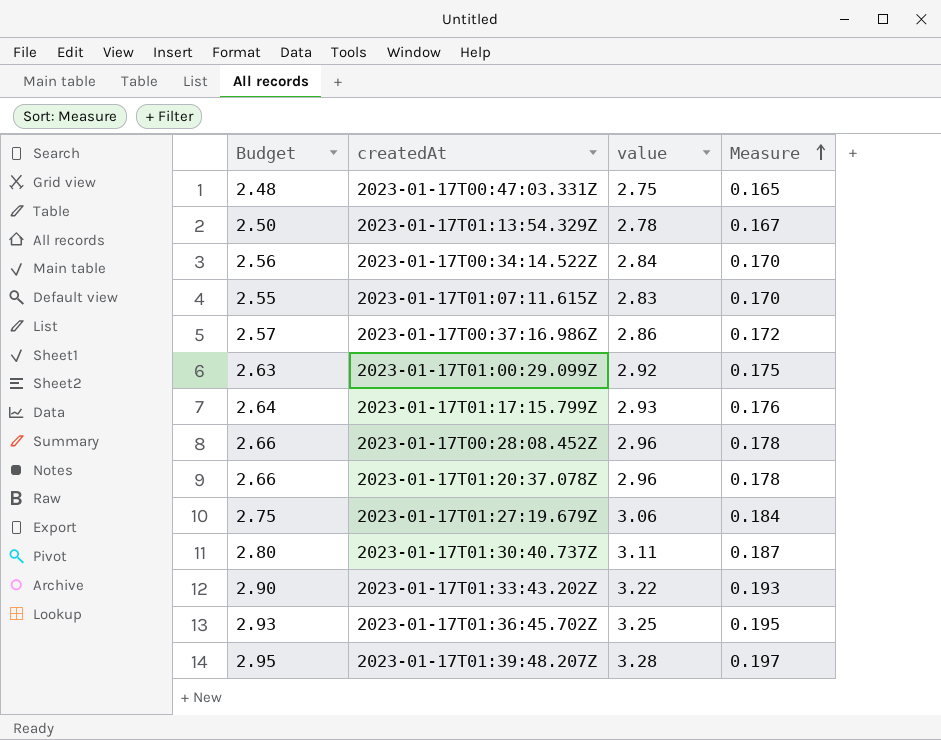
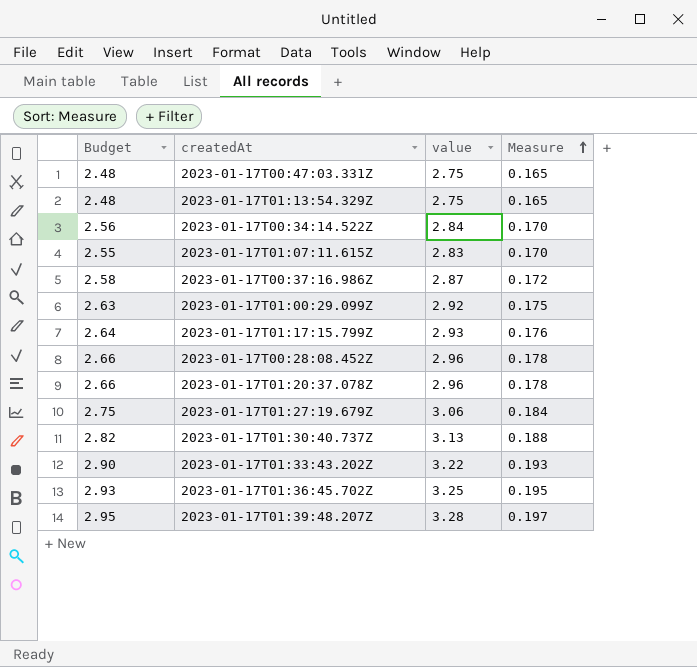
2023-01-17T01:13:54.329Z | Budget: 2.50 -> 2.48
2023-01-17T01:13:54.329Z | value: 2.78 -> 2.75
2023-01-17T01:13:54.329Z | Measure: 0.167 -> 0.165
2023-01-17T00:37:16.986Z | Budget: 2.57 -> 2.58
2023-01-17T00:37:16.986Z | value: 2.86 -> 2.87
2023-01-17T01:30:40.737Z | Budget: 2.80 -> 2.82
2023-01-17T01:30:40.737Z | value: 3.11 -> 3.13
2023-01-17T01:30:40.737Z | Measure: 0.187 -> 0.188

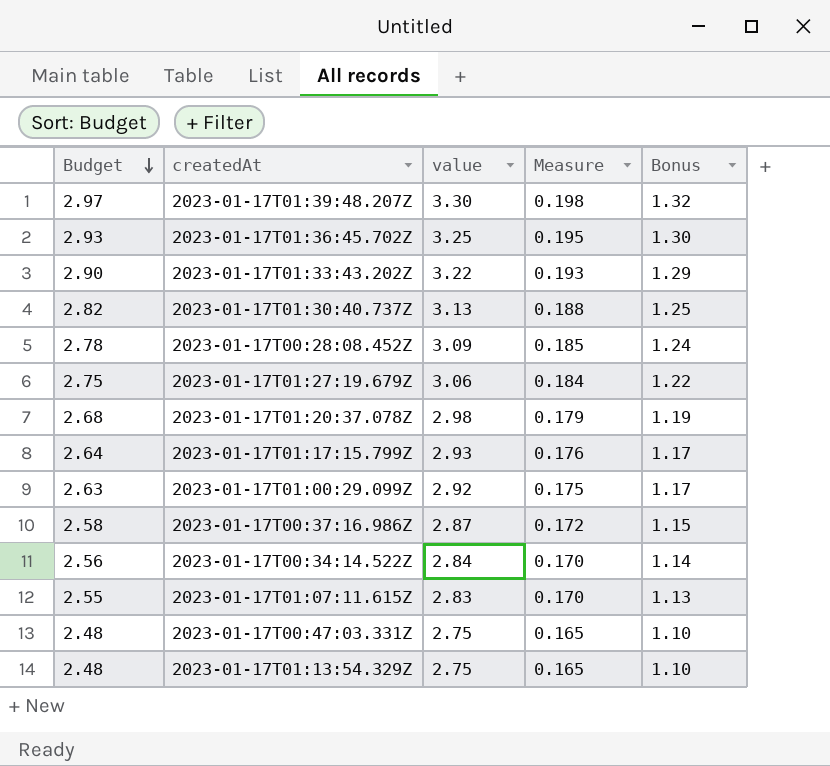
row order: Measure ascending -> Budget descending
column Bonus | formula: none -> [value] * 0.4
2023-01-17T01:39:48.207Z | Budget: 2.95 -> 2.97
2023-01-17T01:39:48.207Z | value: 3.28 -> 3.30
2023-01-17T01:39:48.207Z | Measure: 0.197 -> 0.198
2023-01-17T00:28:08.452Z | Budget: 2.66 -> 2.78
2023-01-17T00:28:08.452Z | value: 2.96 -> 3.09
2023-01-17T00:28:08.452Z | Measure: 0.178 -> 0.185
2023-01-17T01:20:37.078Z | Budget: 2.66 -> 2.68
2023-01-17T01:20:37.078Z | value: 2.96 -> 2.98
2023-01-17T01:20:37.078Z | Measure: 0.178 -> 0.179

